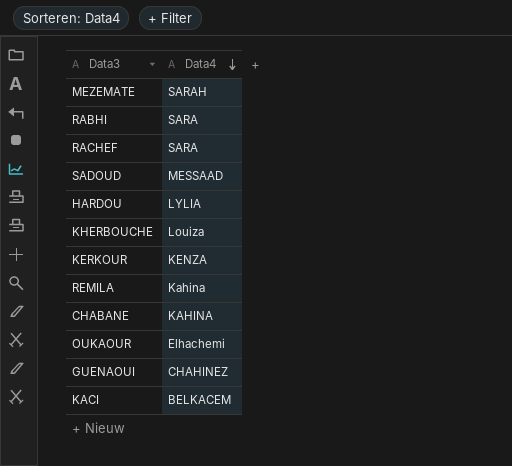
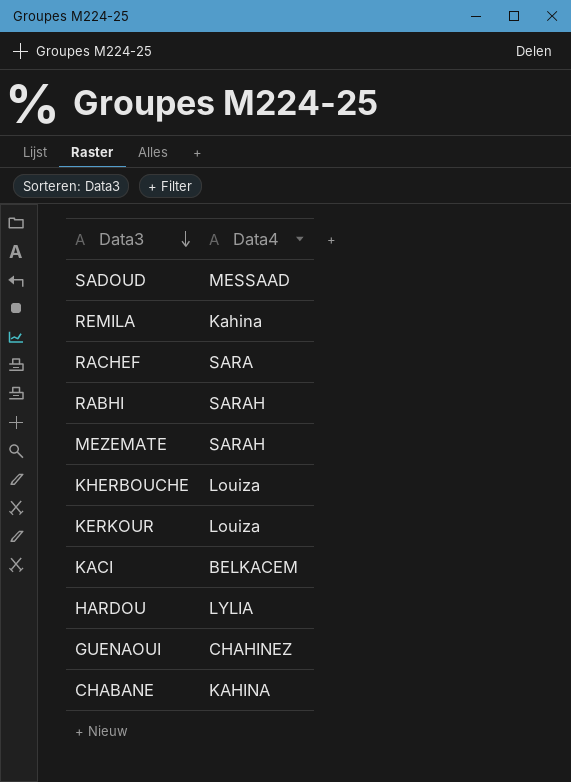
row order: Data4 descending -> Data3 descending
row OUKAOUR: Elhachemi -> none
RABHI | Data4: SARA -> SARAH
KERKOUR | Data4: KENZA -> Louiza

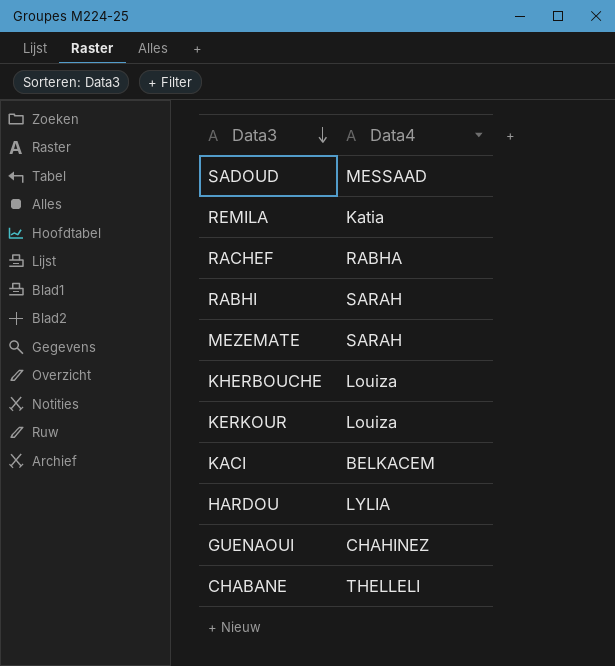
REMILA | Data4: Kahina -> Katia
RACHEF | Data4: SARA -> RABHA
CHABANE | Data4: KAHINA -> THELLELI

